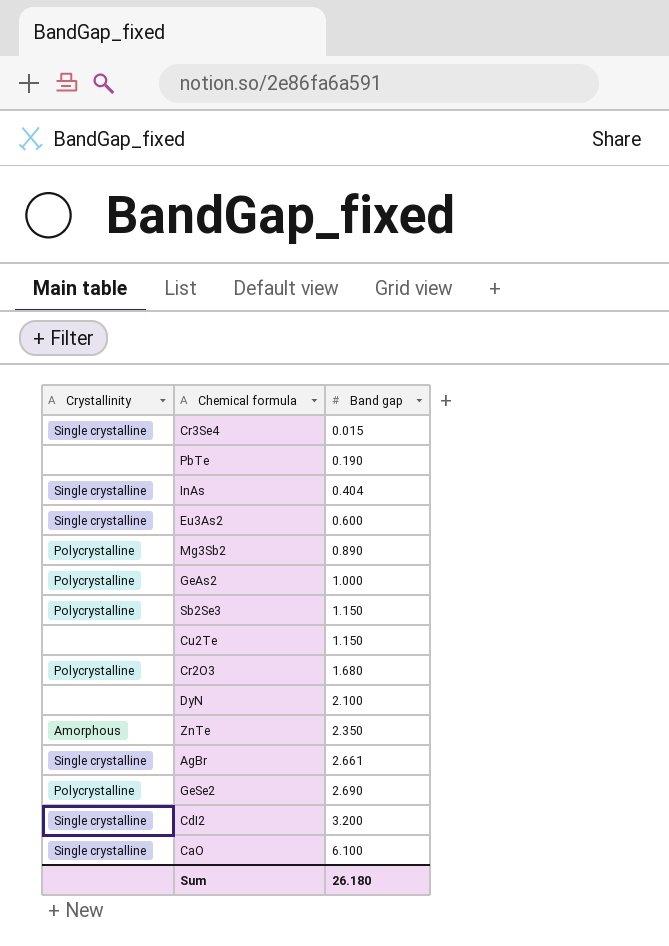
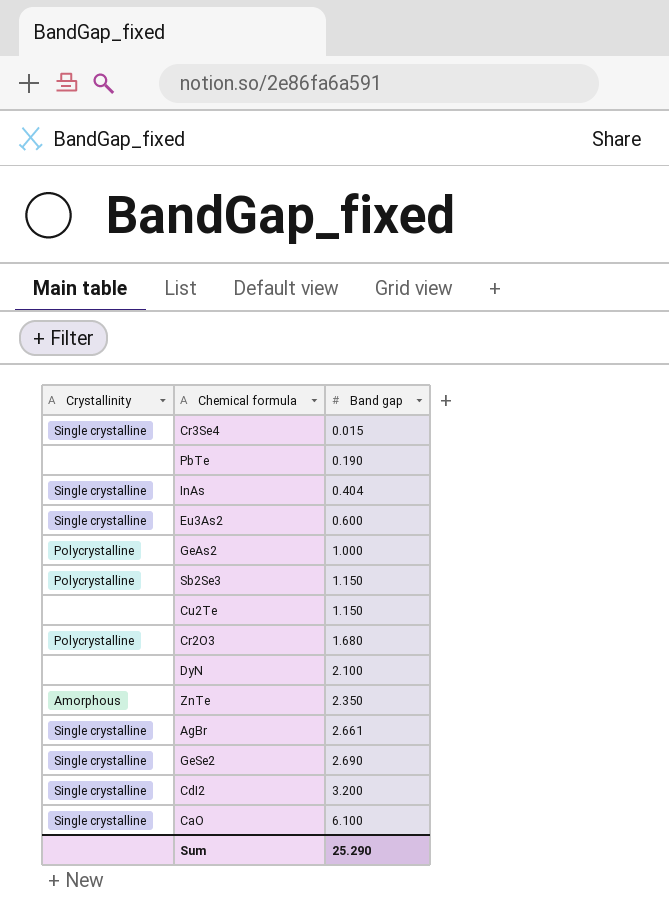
row Mg3Sb2: Polycrystalline | 0.890 -> none
GeSe2 | Crystallinity: Polycrystalline -> Single crystalline
Sum | Band gap: 26.180 -> 25.290

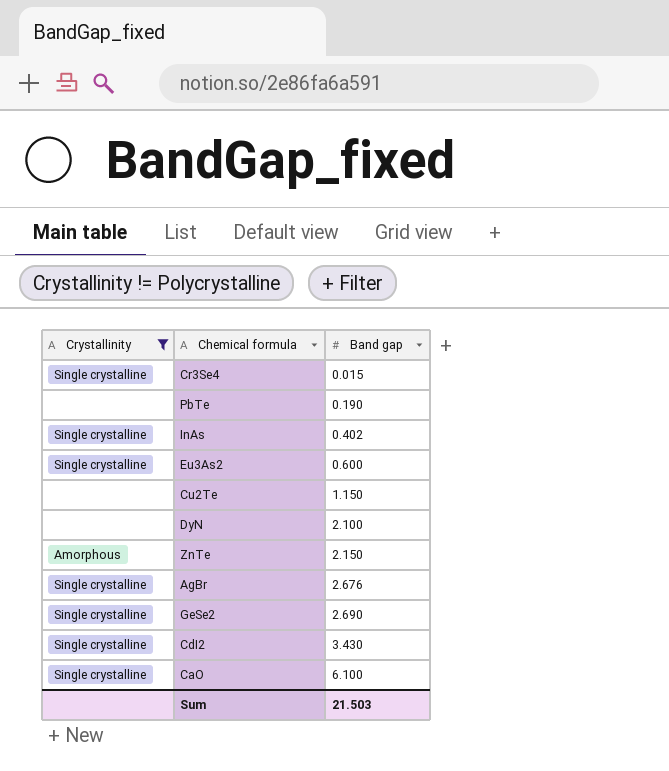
filter: none -> Crystallinity != Polycrystalline
InAs | Band gap: 0.404 -> 0.402
ZnTe | Band gap: 2.350 -> 2.150
AgBr | Band gap: 2.661 -> 2.676
CdI2 | Band gap: 3.200 -> 3.430
Sum | Band gap: 25.290 -> 21.503

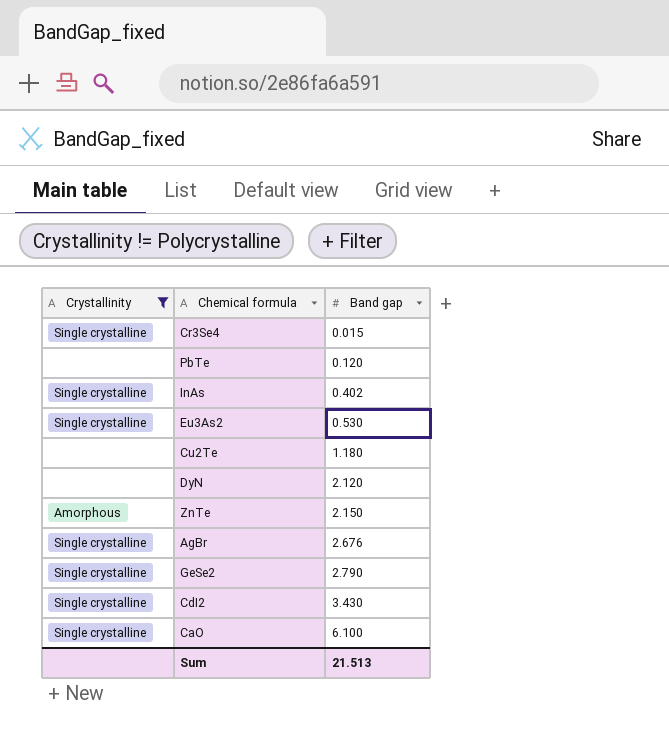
PbTe | Band gap: 0.190 -> 0.120
Eu3As2 | Band gap: 0.600 -> 0.530
Cu2Te | Band gap: 1.150 -> 1.180
DyN | Band gap: 2.100 -> 2.120
GeSe2 | Band gap: 2.690 -> 2.790
Sum | Band gap: 21.503 -> 21.513

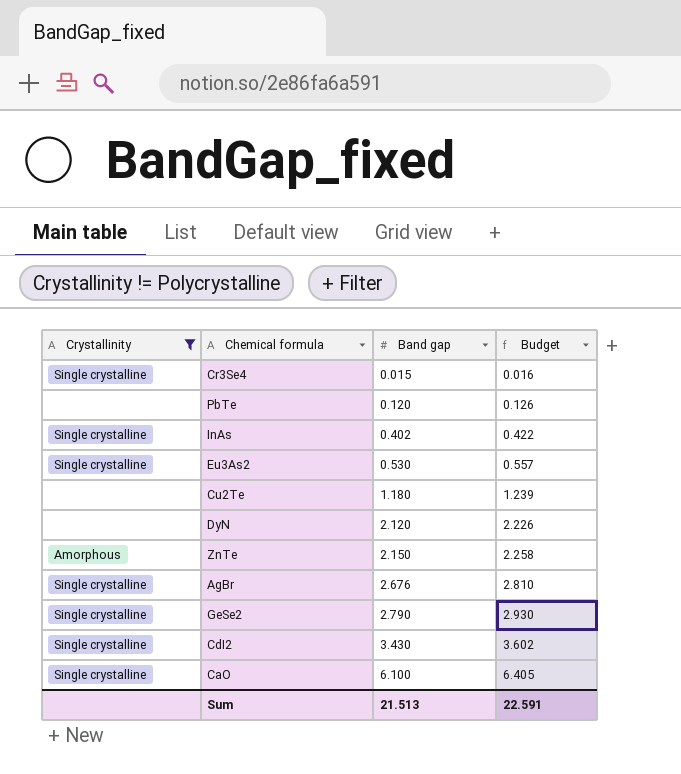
column Budget | formula: none -> [Band gap] * 1.05

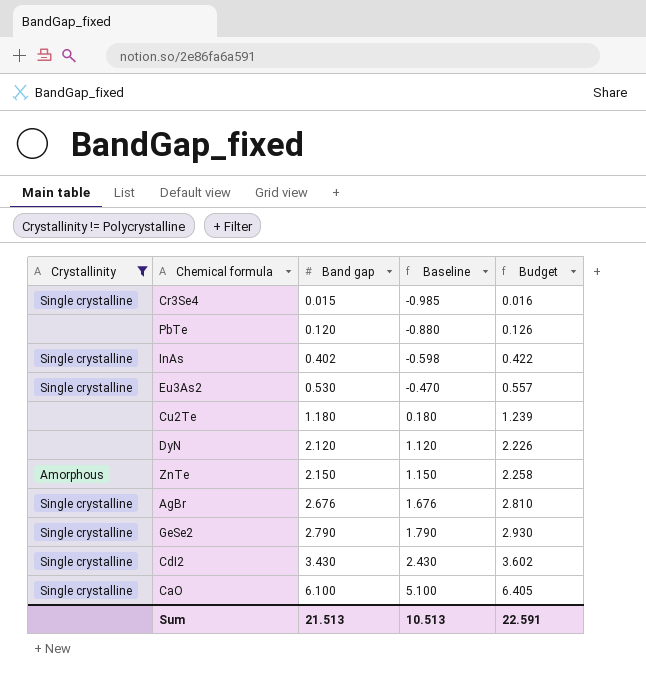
column Baseline | formula: none -> [Band gap] - 1

